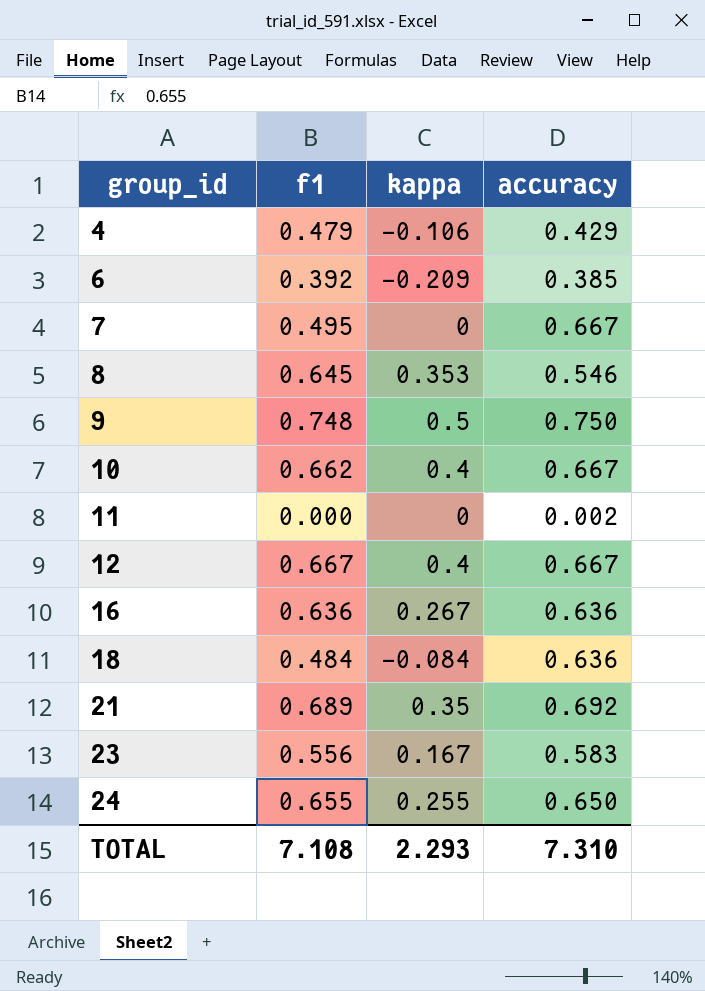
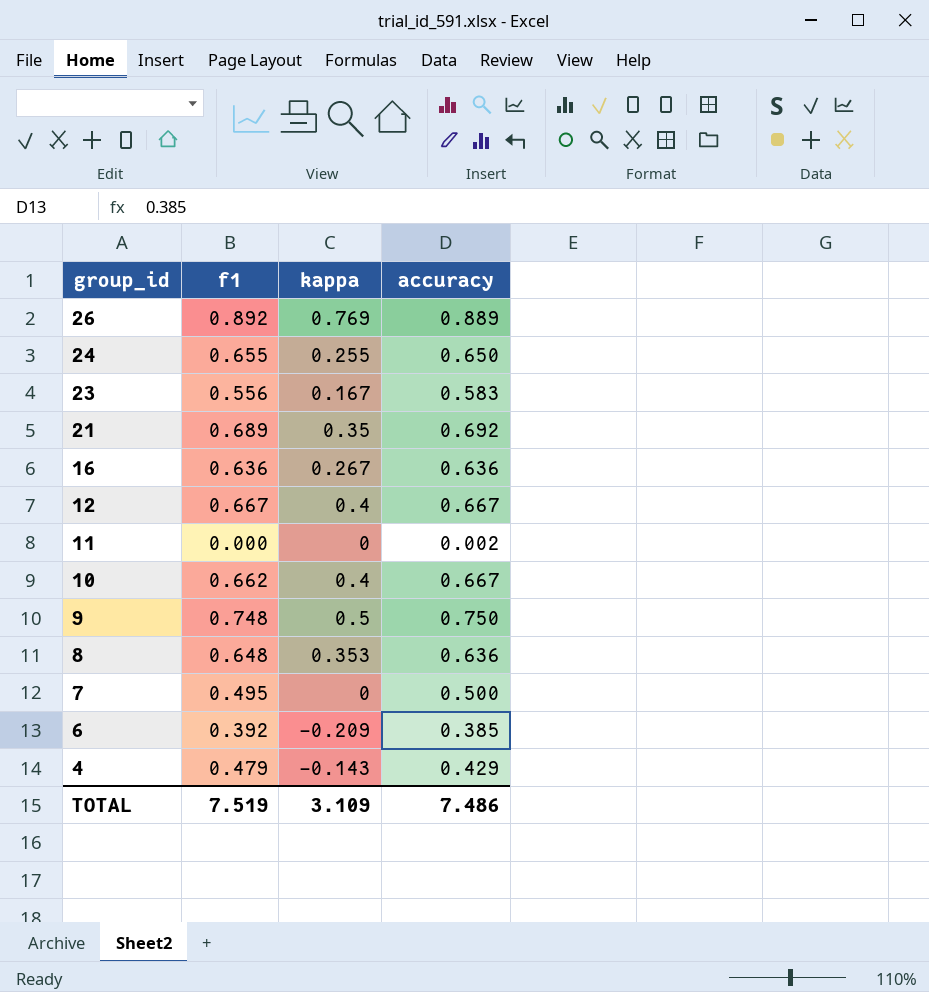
row order: group_id ascending -> group_id descending
row 18: 0.484 | -0.084 | 0.636 -> none
row 26: none -> 0.892 | 0.769 | 0.889
8 | f1: 0.645 -> 0.648
8 | accuracy: 0.546 -> 0.636
7 | accuracy: 0.667 -> 0.500
4 | kappa: -0.106 -> -0.143
TOTAL | f1: 7.108 -> 7.519
TOTAL | kappa: 2.293 -> 3.109
TOTAL | accuracy: 7.310 -> 7.486

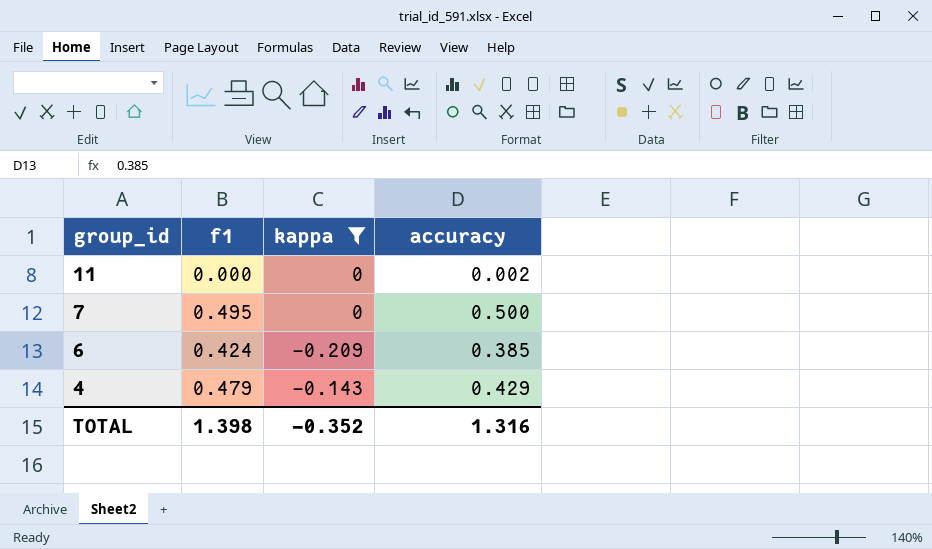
filter: none -> kappa <= 0
6 | f1: 0.392 -> 0.424
TOTAL | f1: 7.519 -> 1.398
TOTAL | kappa: 3.109 -> -0.352
TOTAL | accuracy: 7.486 -> 1.316

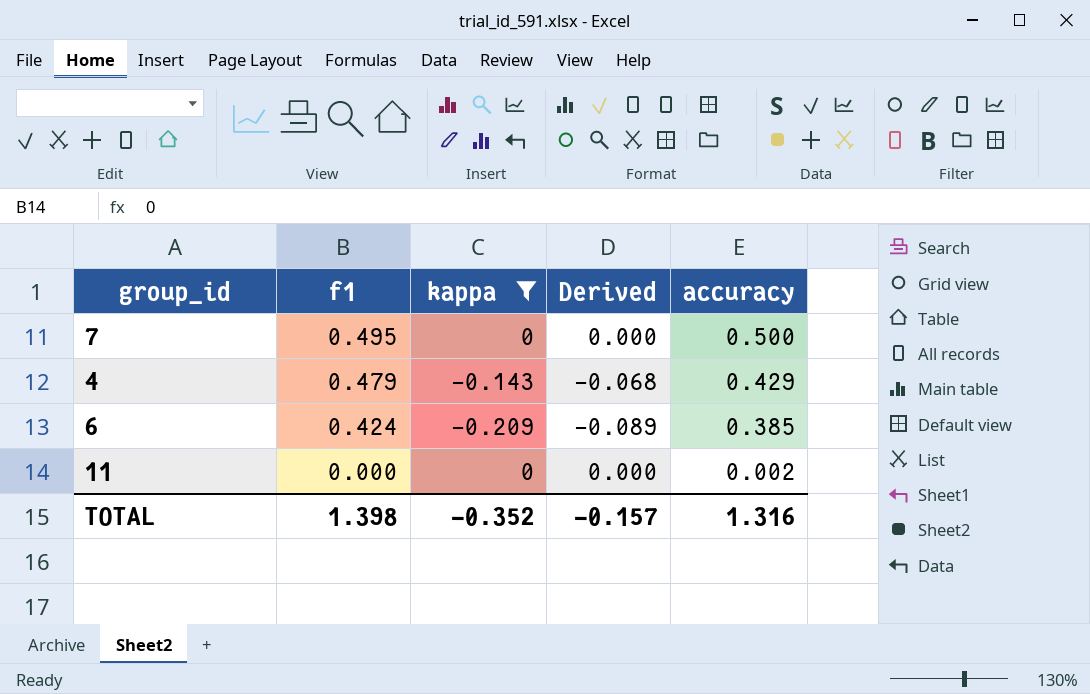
row order: group_id descending -> f1 descending
column Derived | formula: none -> [f1] * [kappa]

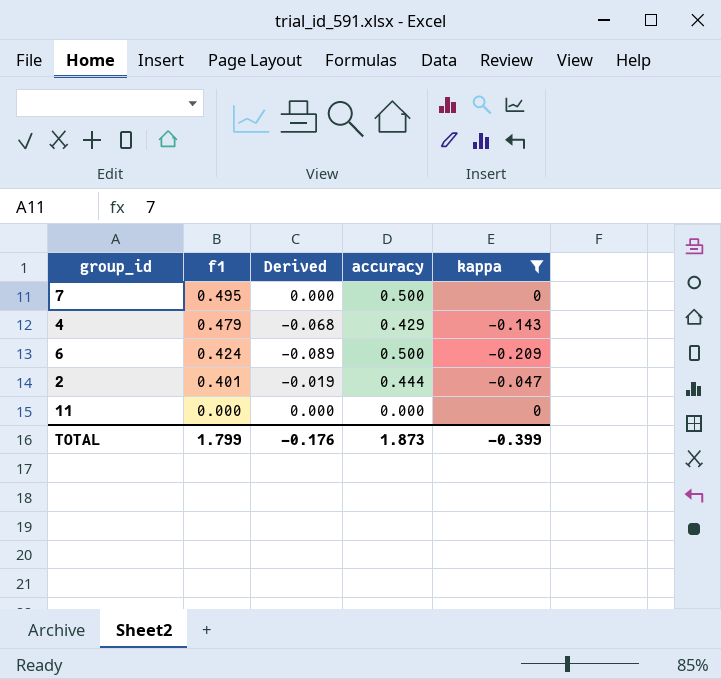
column kappa | position: 3 -> 5
6 | accuracy: 0.385 -> 0.500
row 2: none -> 0.401 | -0.019 | 0.444 | -0.047
11 | accuracy: 0.002 -> 0.000
TOTAL | f1: 1.398 -> 1.799
TOTAL | Derived: -0.157 -> -0.176
TOTAL | accuracy: 1.316 -> 1.873
TOTAL | kappa: -0.352 -> -0.399

